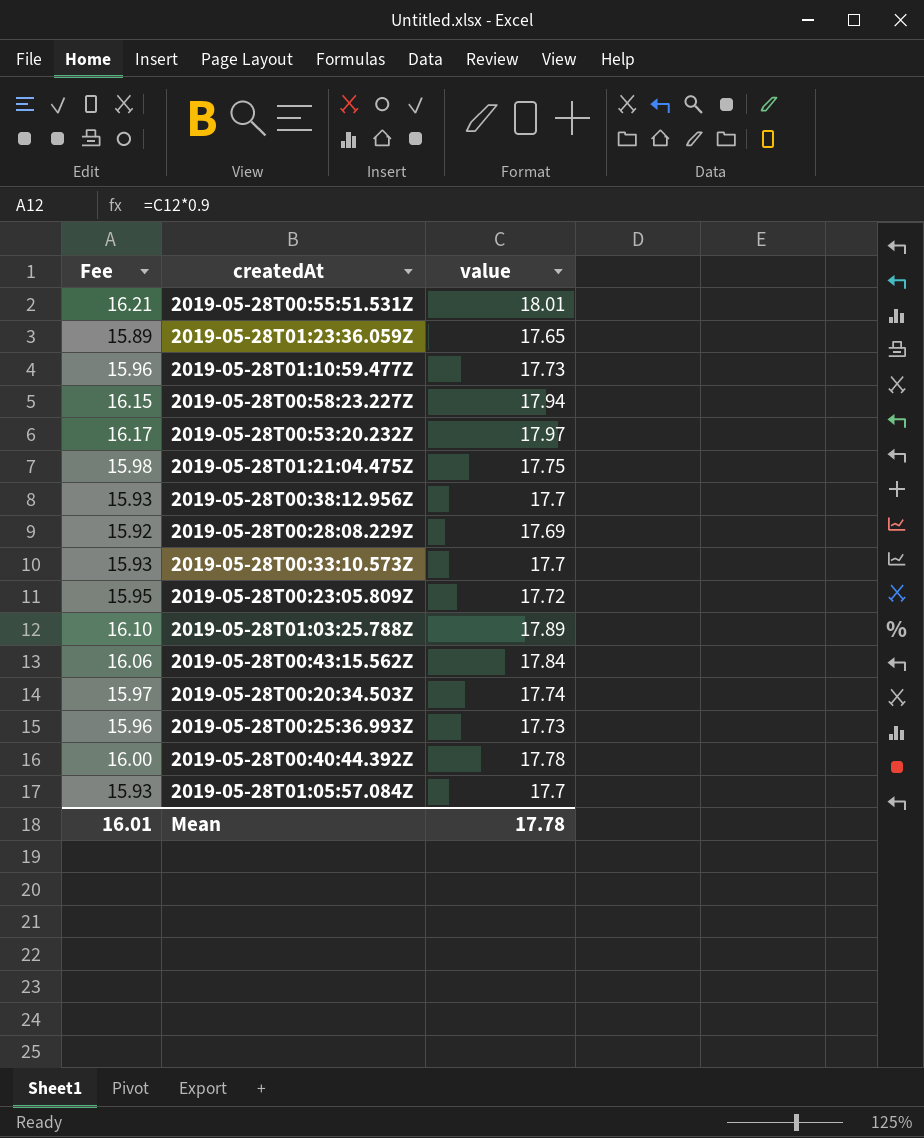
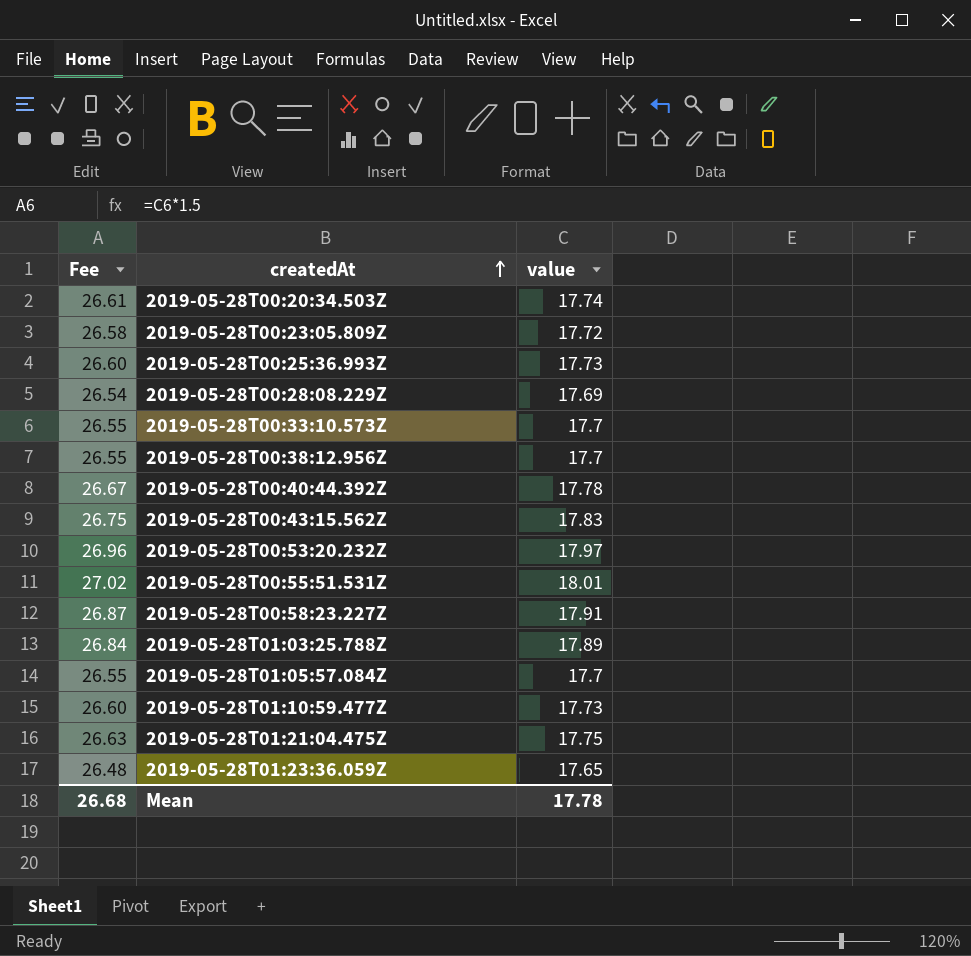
row order: none -> createdAt ascending
column Fee | formula: [value] * 0.9 -> [value] * 1.5
2019-05-28T00:43:15.562Z | value: 17.84 -> 17.83
2019-05-28T00:58:23.227Z | value: 17.94 -> 17.91
Mean | Fee: 16.01 -> 26.68

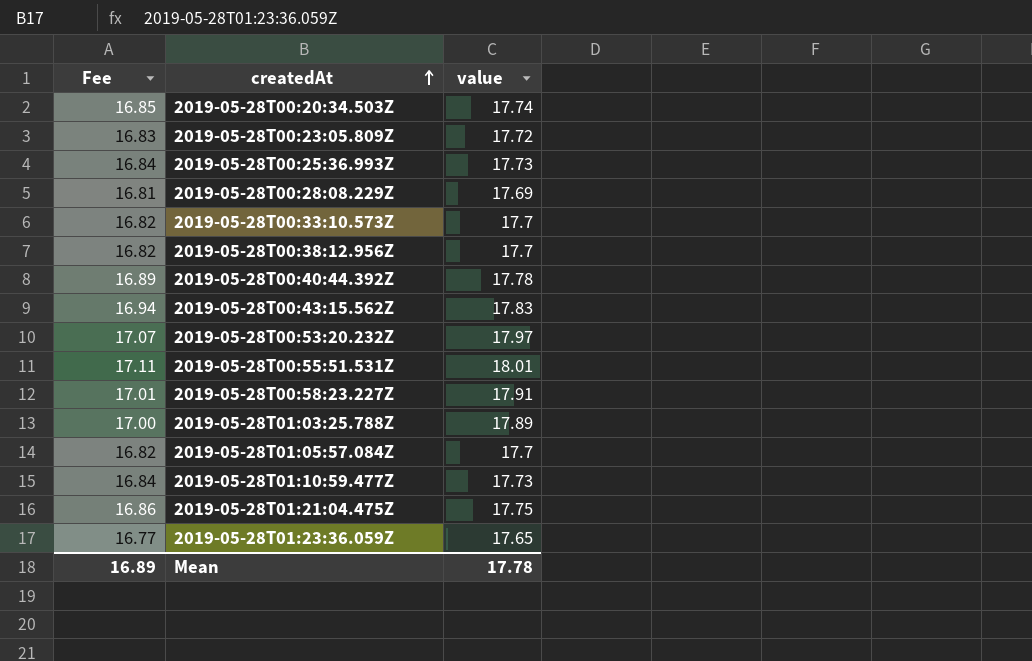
column Fee | formula: [value] * 1.5 -> [value] * 0.95
Mean | Fee: 26.68 -> 16.89

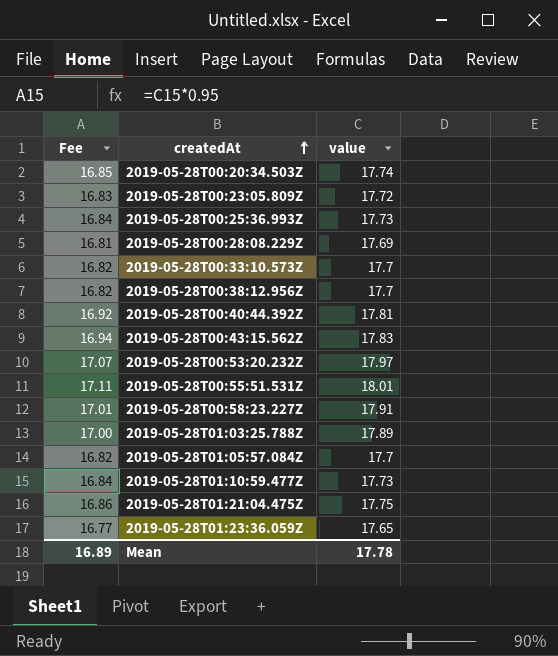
2019-05-28T00:40:44.392Z | Fee: 16.89 -> 16.92
2019-05-28T00:40:44.392Z | value: 17.78 -> 17.81

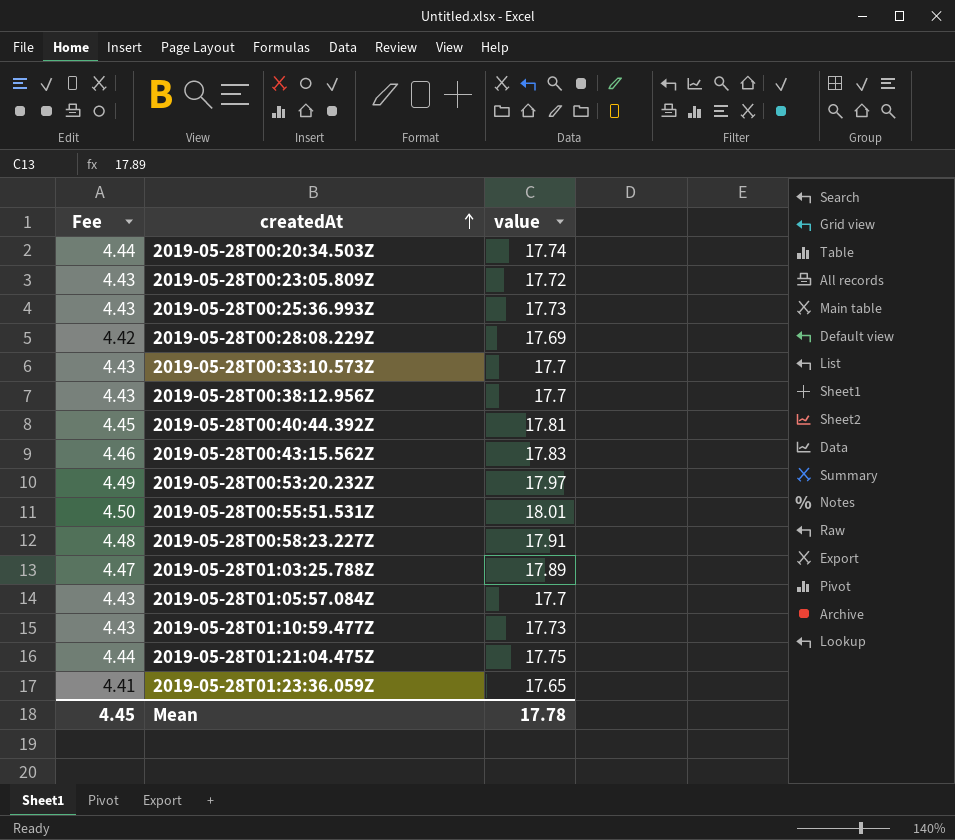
column Fee | formula: [value] * 0.95 -> [value] * 0.25
Mean | Fee: 16.89 -> 4.45

